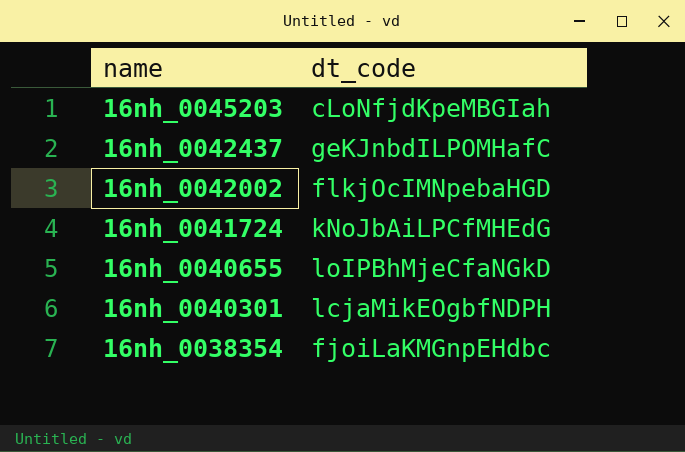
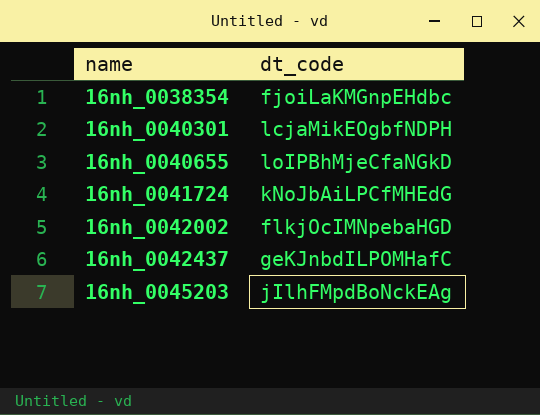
row order: name descending -> name ascending
16nh_0045203 | dt_code: cLoNfjdKpeMBGIah -> jIlhFMpdBoNckEAg

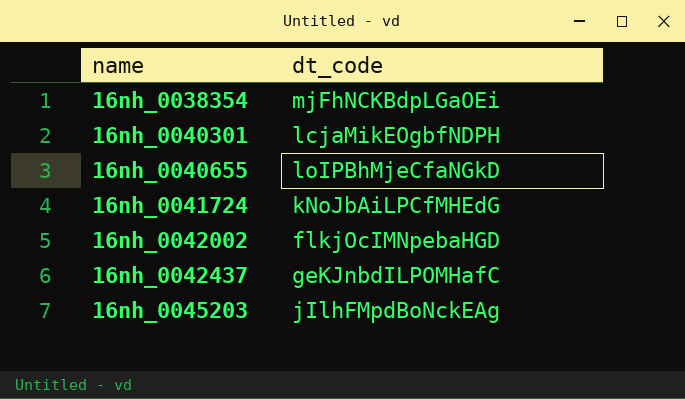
16nh_0038354 | dt_code: fjoiLaKMGnpEHdbc -> mjFhNCKBdpLGaOEi

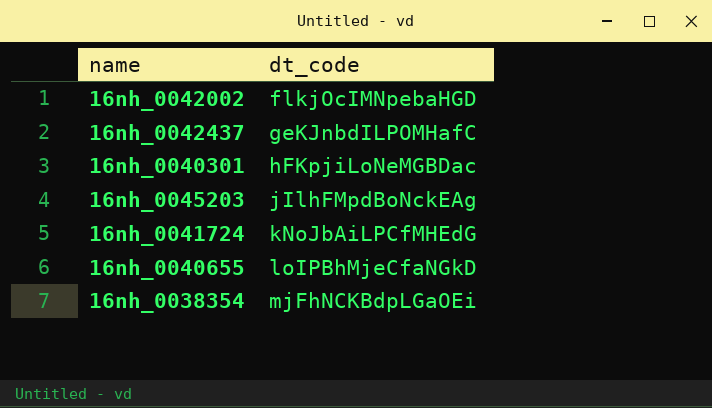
row order: name ascending -> dt_code ascending
16nh_0040301 | dt_code: lcjaMikEOgbfNDPH -> hFKpjiLoNeMGBDac

